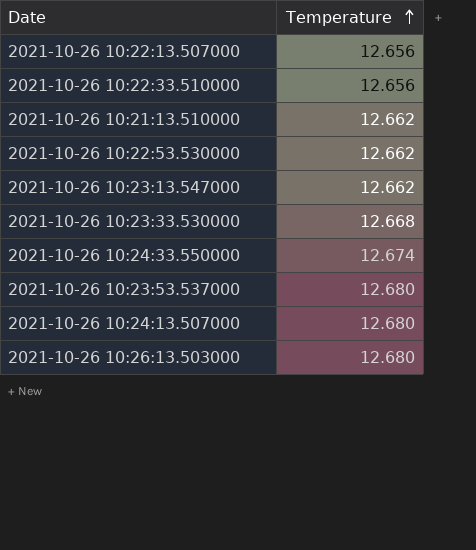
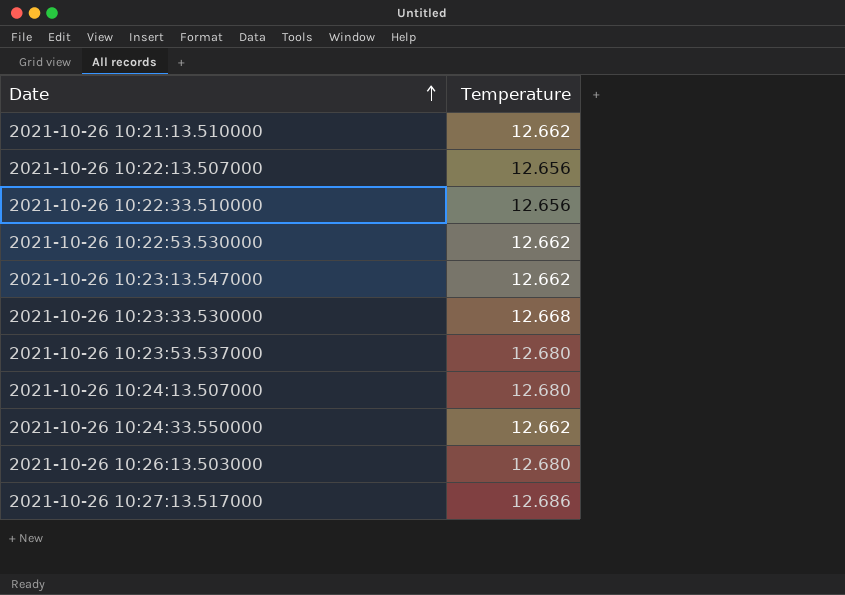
row order: Temperature ascending -> Date ascending
2021-10-26 10:24:33.550000 | Temperature: 12.674 -> 12.662
row 2021-10-26 10:27:13.517000: none -> 12.686

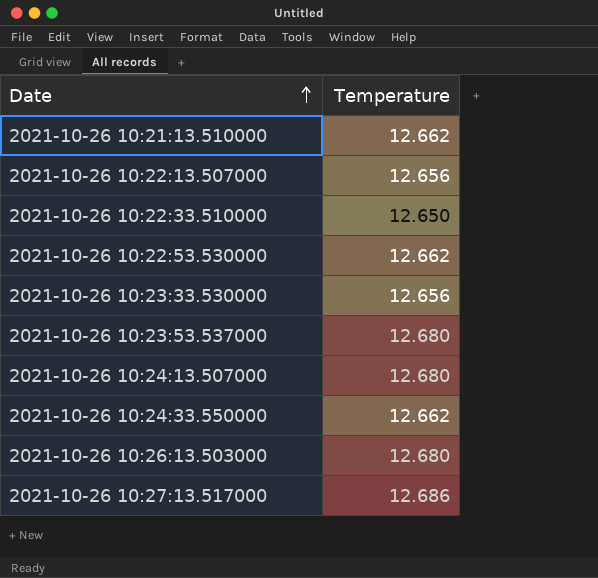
row 2021-10-26 10:23:13.547000: 12.662 -> none
2021-10-26 10:22:33.510000 | Temperature: 12.656 -> 12.650
2021-10-26 10:23:33.530000 | Temperature: 12.668 -> 12.656

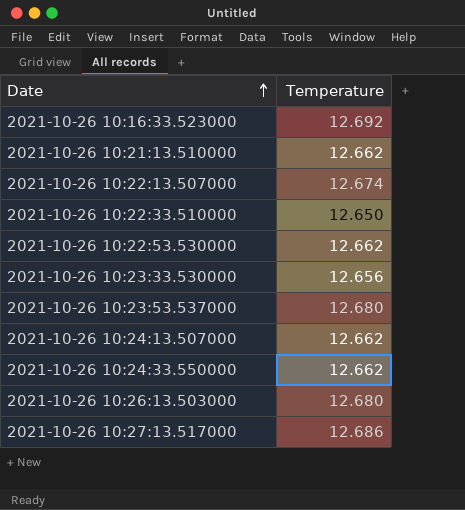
row 2021-10-26 10:16:33.523000: none -> 12.692
2021-10-26 10:22:13.507000 | Temperature: 12.656 -> 12.674
2021-10-26 10:24:13.507000 | Temperature: 12.680 -> 12.662

